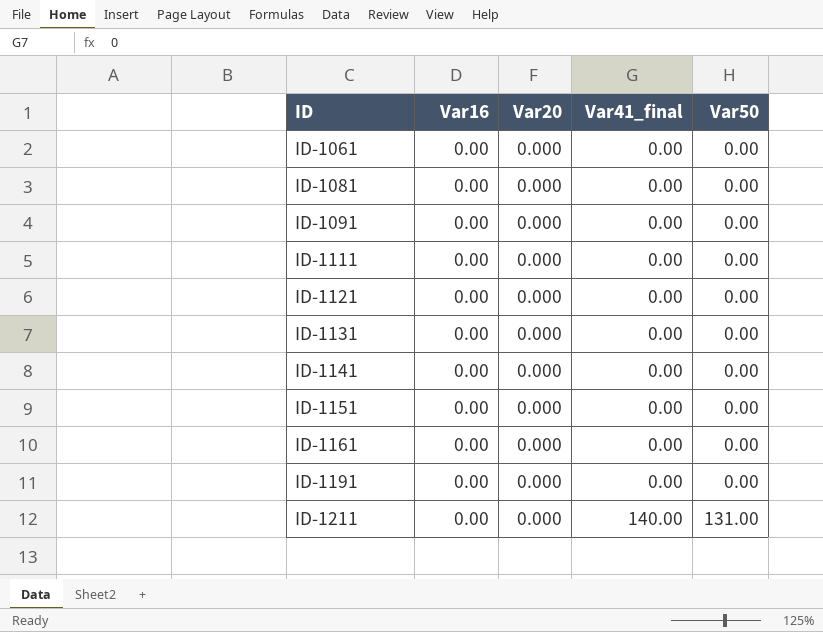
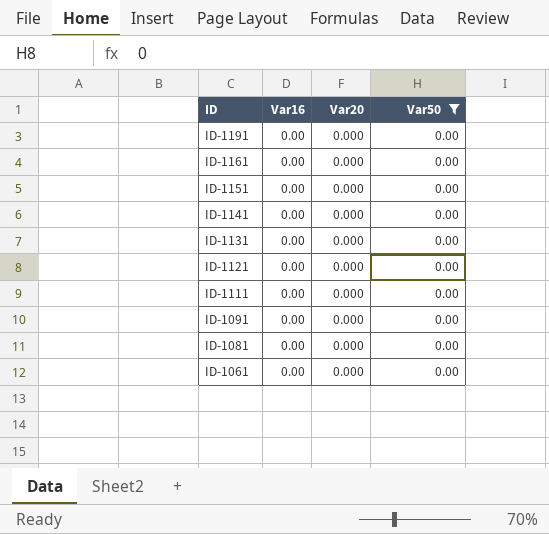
filter: none -> Var50 = 0.00
row order: ID ascending -> ID descending
column Var41_final | position: 4 -> none

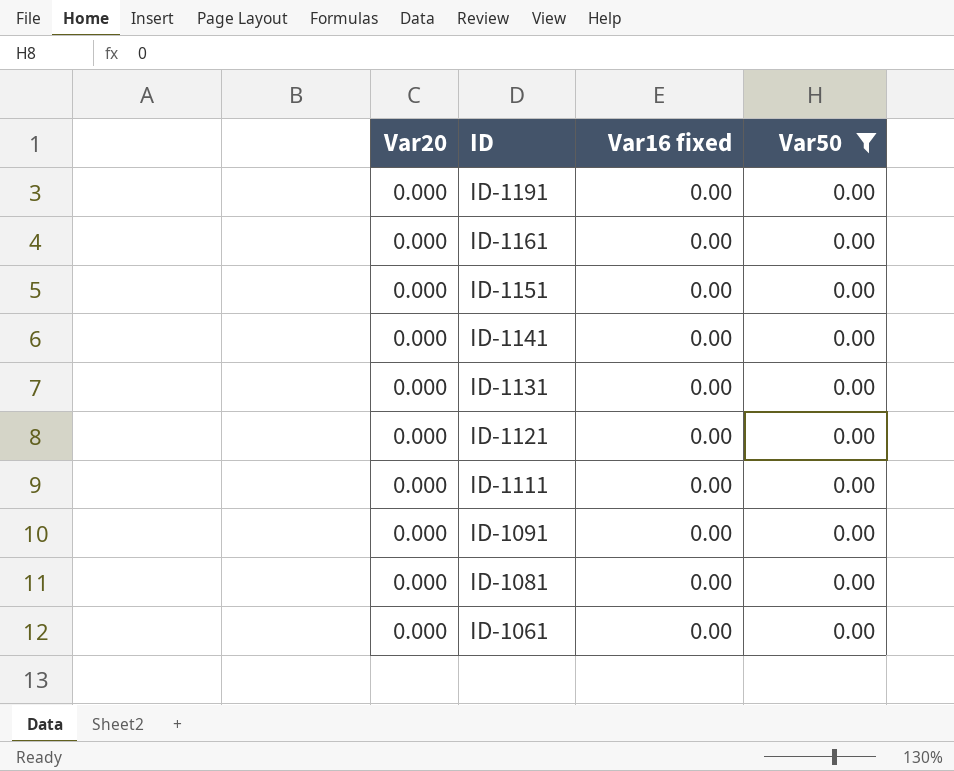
column Var20 | position: 3 -> 1
column name: Var16 -> Var16 fixed

